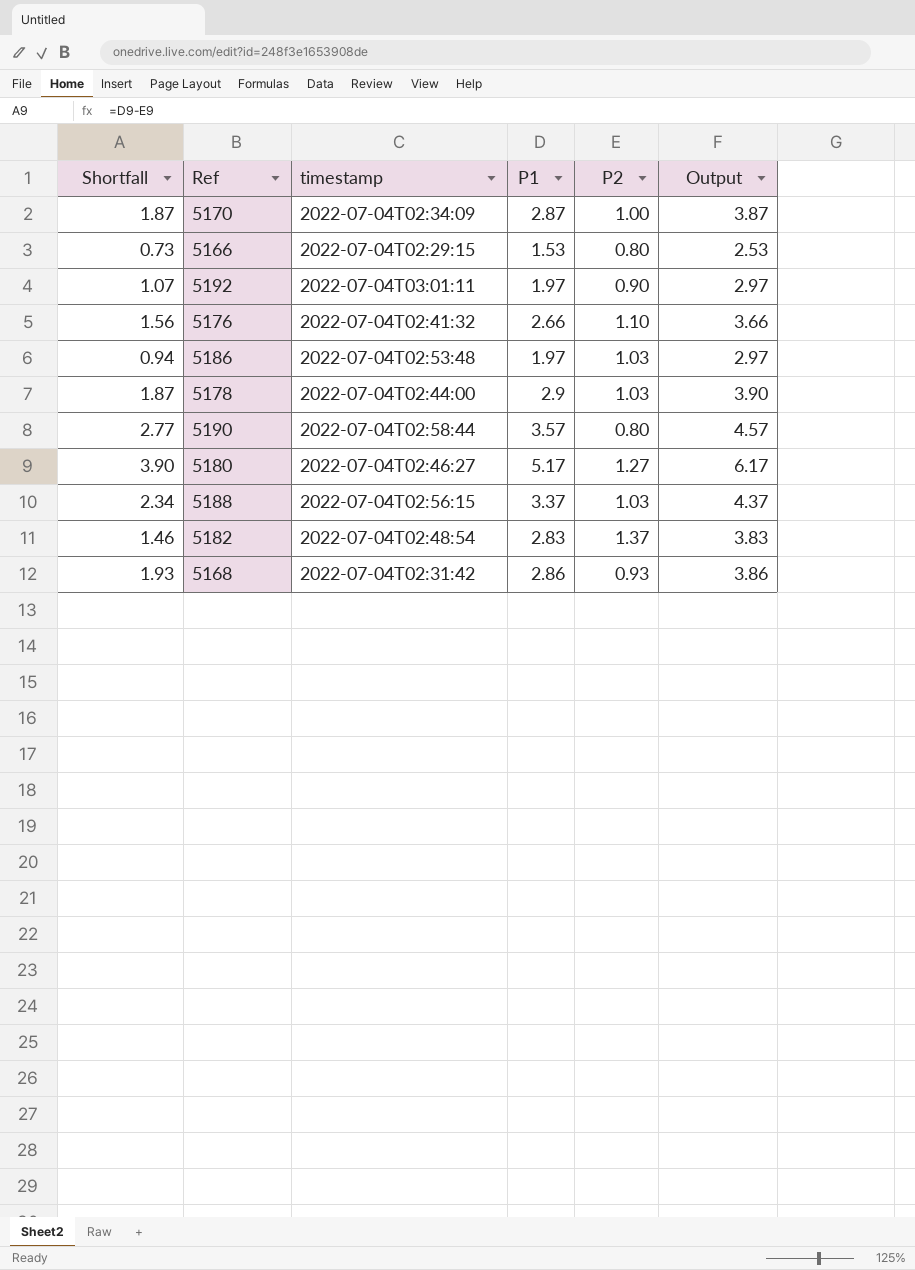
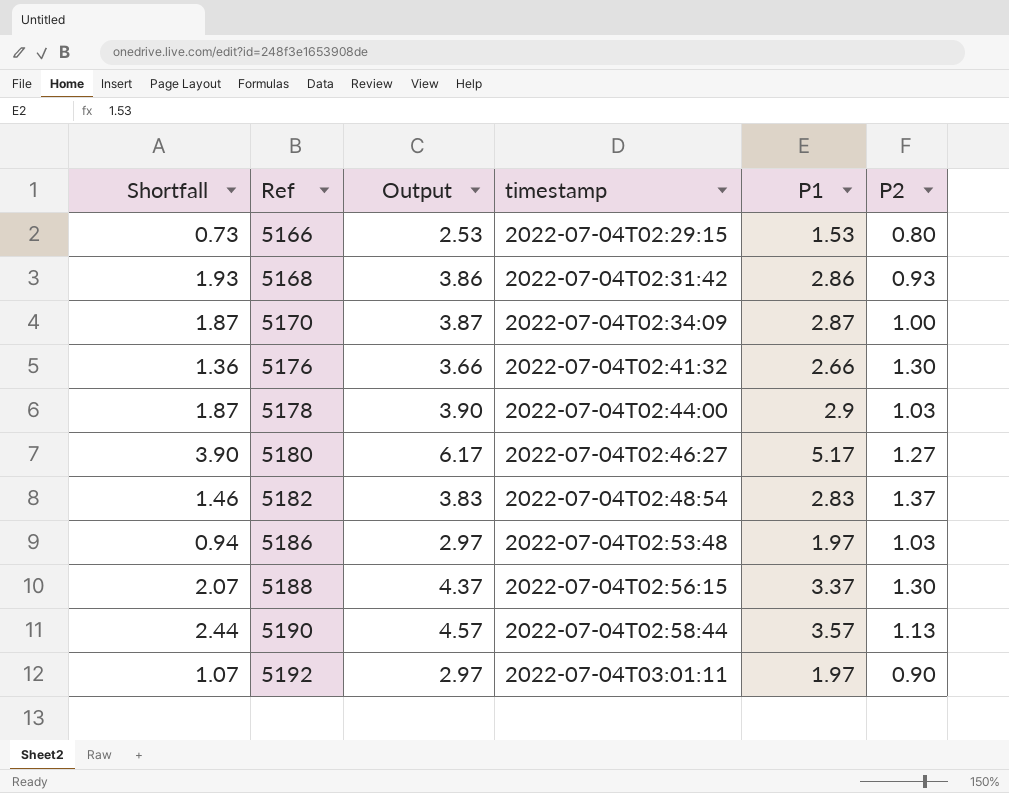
row order: none -> Ref ascending
column Output | position: 6 -> 3
5176 | Shortfall: 1.56 -> 1.36
5176 | P2: 1.10 -> 1.30
5188 | Shortfall: 2.34 -> 2.07
5188 | P2: 1.03 -> 1.30
5190 | Shortfall: 2.77 -> 2.44
5190 | P2: 0.80 -> 1.13

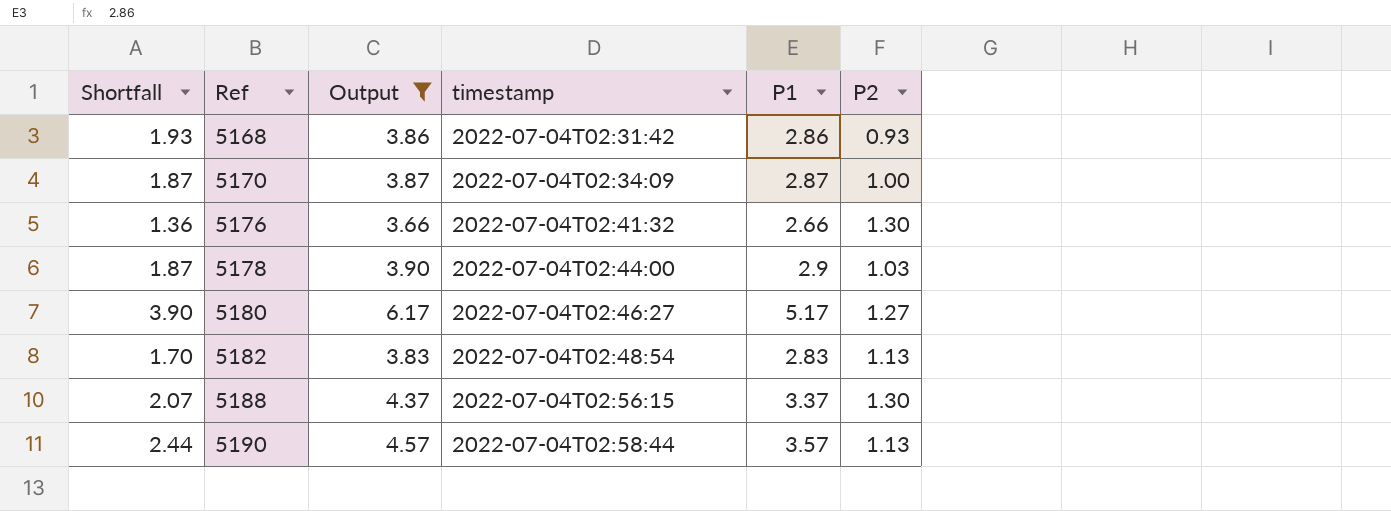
filter: none -> Output >= 3.66
5182 | Shortfall: 1.46 -> 1.70
5182 | P2: 1.37 -> 1.13

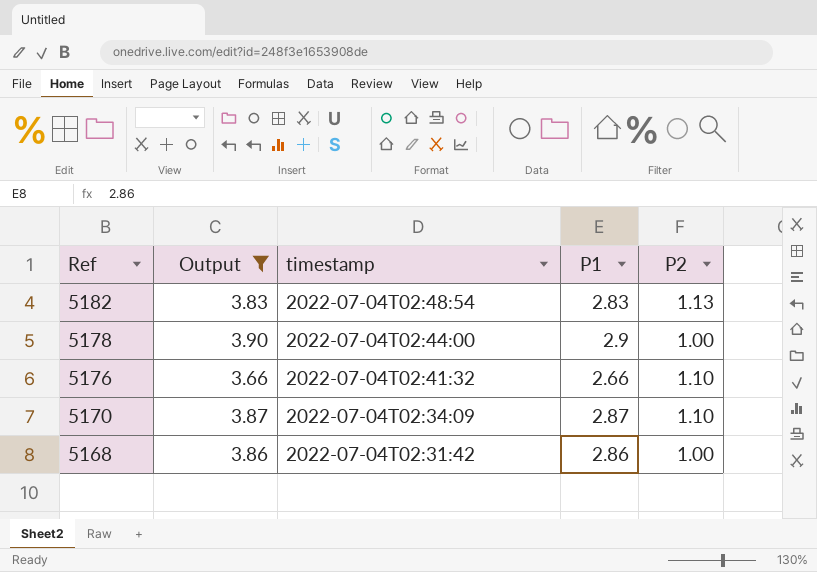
row order: Ref ascending -> Ref descending
column Shortfall | formula: [P1] - [P2] -> none
row 5180: 3.90 | 6.17 | 2022-07-04T02:46:27 | 5.17 | 1.27 -> none
row 5188: 2.07 | 4.37 | 2022-07-04T02:56:15 | 3.37 | 1.30 -> none
row 5190: 2.44 | 4.57 | 2022-07-04T02:58:44 | 3.57 | 1.13 -> none
5178 | P2: 1.03 -> 1.00
5176 | P2: 1.30 -> 1.10
5170 | P2: 1.00 -> 1.10
5168 | P2: 0.93 -> 1.00

